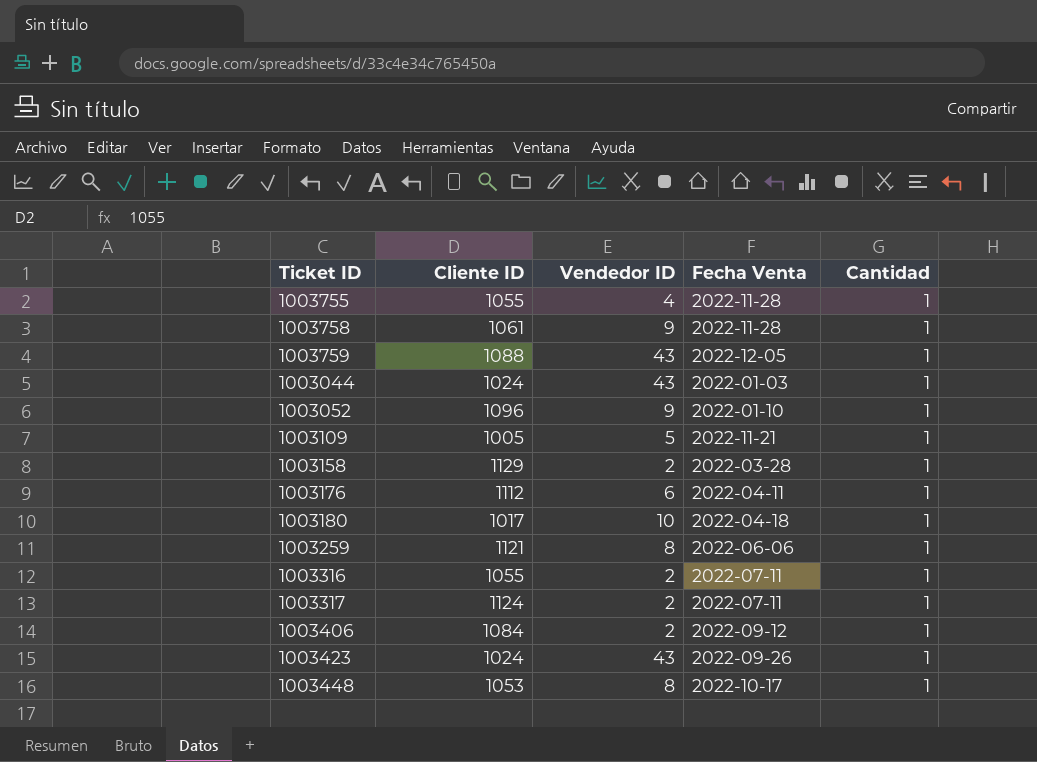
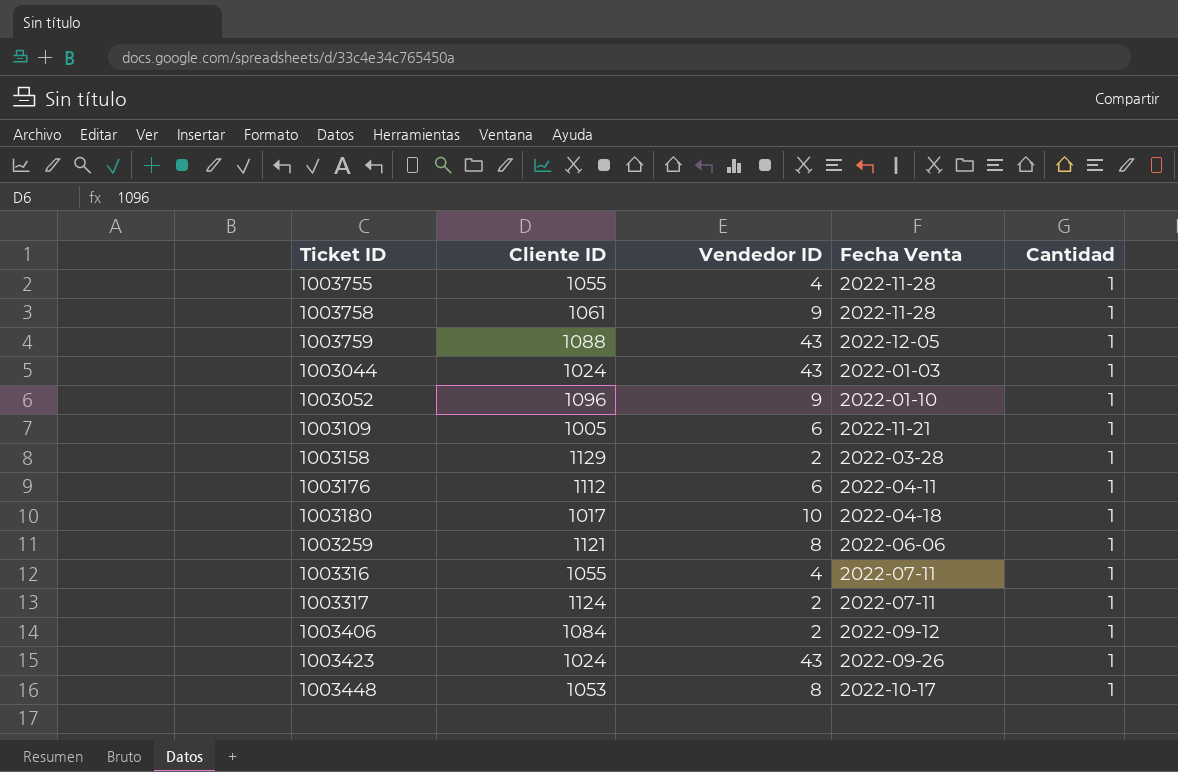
1003109 | Vendedor ID: 5 -> 6
1003316 | Vendedor ID: 2 -> 4

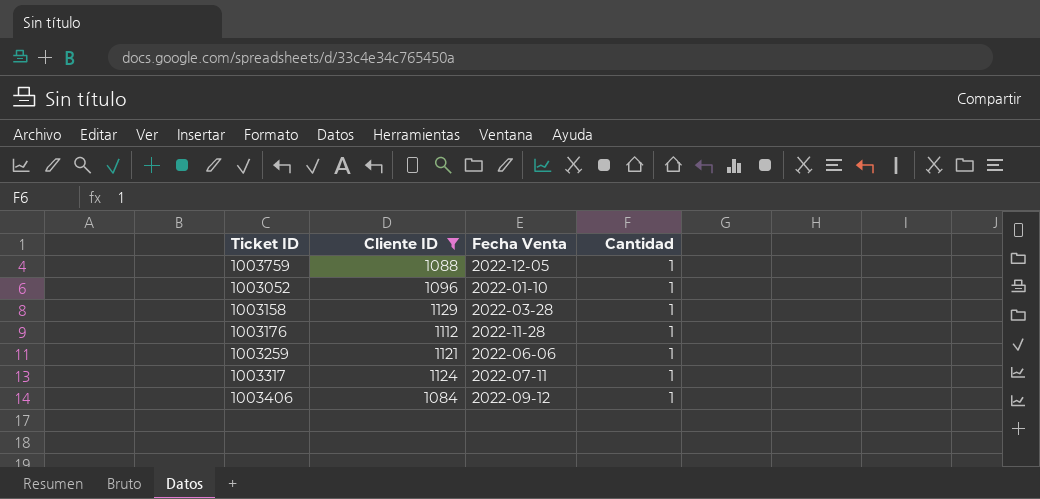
filter: none -> Cliente ID >= 1084
column Vendedor ID | position: 3 -> none
1003176 | Fecha Venta: 2022-04-11 -> 2022-11-28

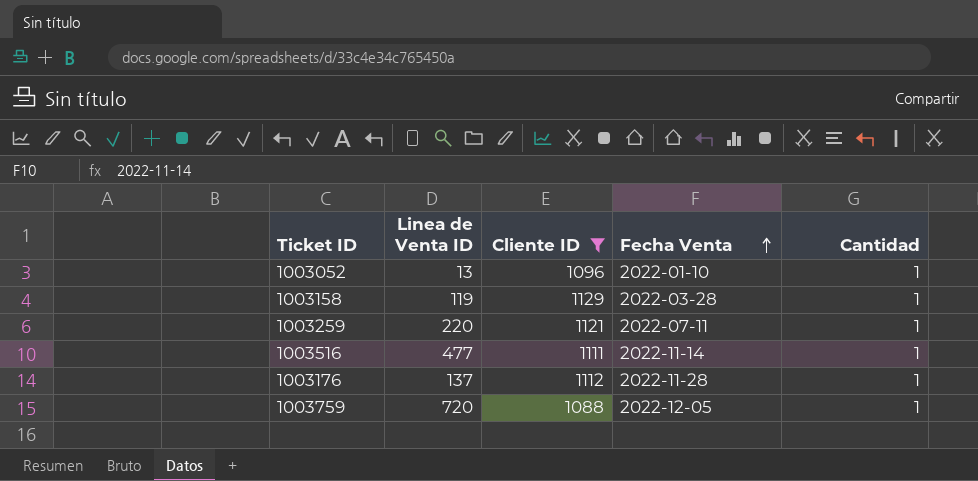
row order: none -> Fecha Venta ascending
column Linea de Venta ID | position: none -> 2
row 1003317: 1124 | 2022-07-11 | 1 -> none
row 1003406: 1084 | 2022-09-12 | 1 -> none
1003259 | Fecha Venta: 2022-06-06 -> 2022-07-11
row 1003516: none -> 477 | 1111 | 2022-11-14 | 1

